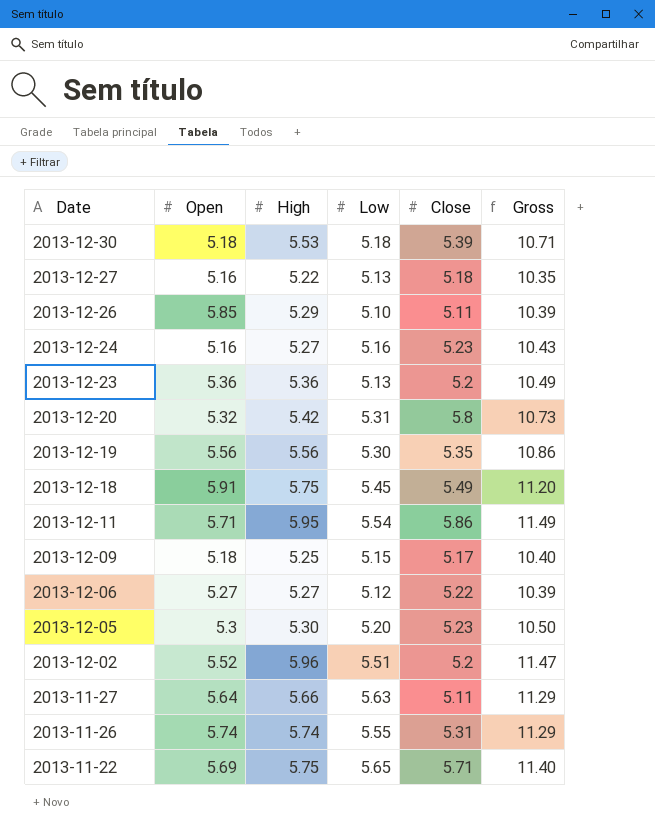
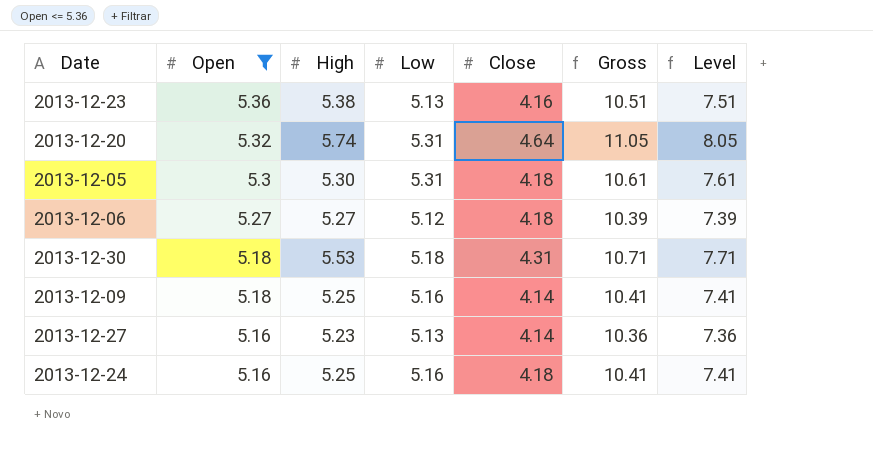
filter: none -> Open <= 5.36
row order: Date descending -> Open descending
column Level | formula: none -> [Gross] - 3
2013-12-23 | High: 5.36 -> 5.38
2013-12-23 | Close: 5.2 -> 4.16
2013-12-23 | Gross: 10.49 -> 10.51
2013-12-20 | High: 5.42 -> 5.74
2013-12-20 | Close: 5.8 -> 4.64
2013-12-20 | Gross: 10.73 -> 11.05
2013-12-05 | Low: 5.20 -> 5.31
2013-12-05 | Close: 5.23 -> 4.18
2013-12-05 | Gross: 10.50 -> 10.61
2013-12-06 | Close: 5.22 -> 4.18
2013-12-30 | Close: 5.39 -> 4.31
2013-12-09 | Low: 5.15 -> 5.16
2013-12-09 | Close: 5.17 -> 4.14
2013-12-09 | Gross: 10.40 -> 10.41
2013-12-27 | High: 5.22 -> 5.23
2013-12-27 | Close: 5.18 -> 4.14
2013-12-27 | Gross: 10.35 -> 10.36
2013-12-24 | High: 5.27 -> 5.25
2013-12-24 | Close: 5.23 -> 4.18
2013-12-24 | Gross: 10.43 -> 10.41

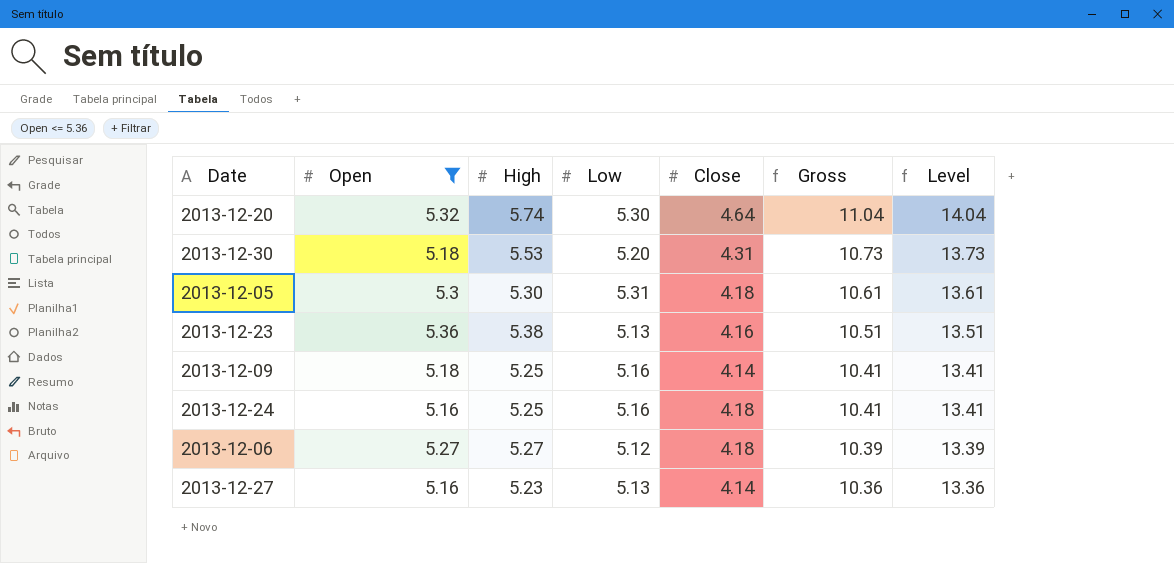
row order: Open descending -> Gross descending
column Level | formula: [Gross] - 3 -> [Gross] + 3
2013-12-20 | Low: 5.31 -> 5.30
2013-12-20 | Gross: 11.05 -> 11.04
2013-12-30 | Low: 5.18 -> 5.20
2013-12-30 | Gross: 10.71 -> 10.73

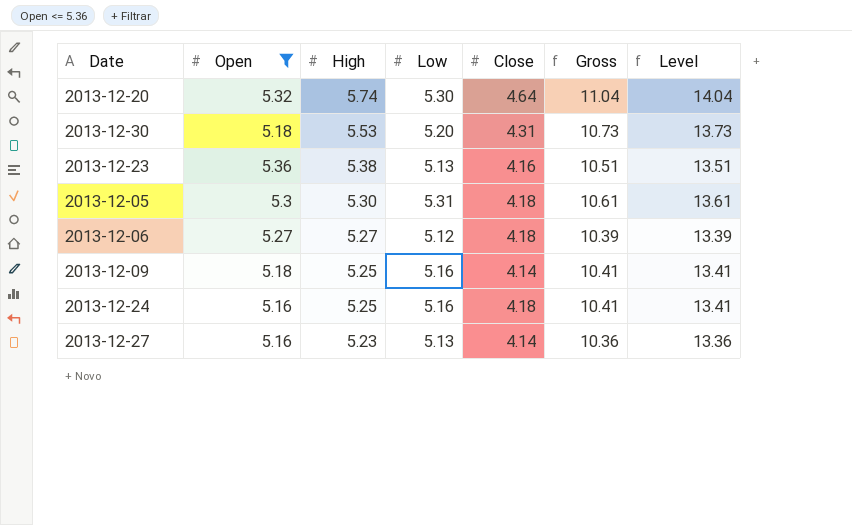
row order: Gross descending -> High descending

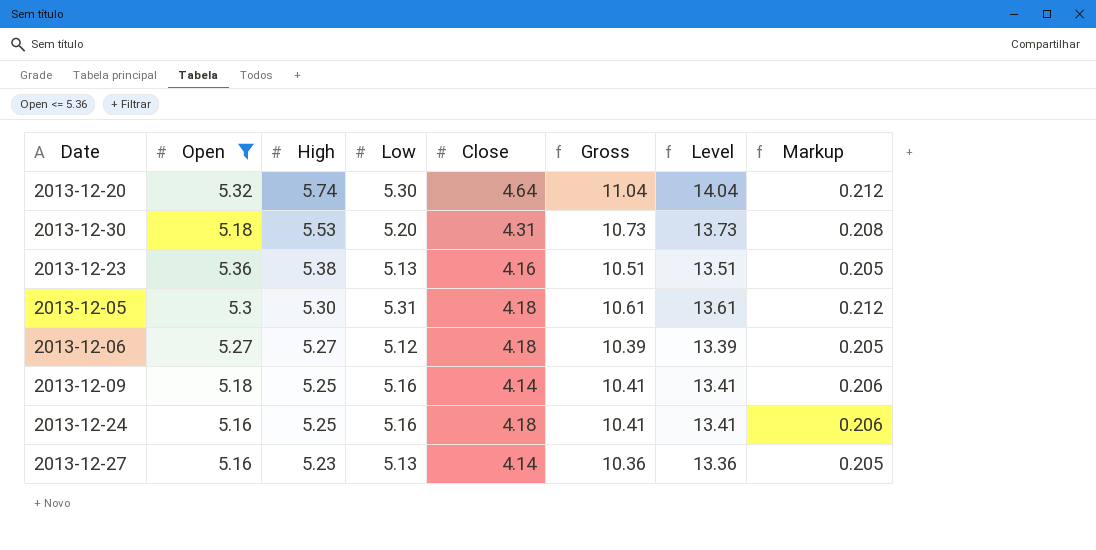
column Markup | formula: none -> [Low] * 0.04

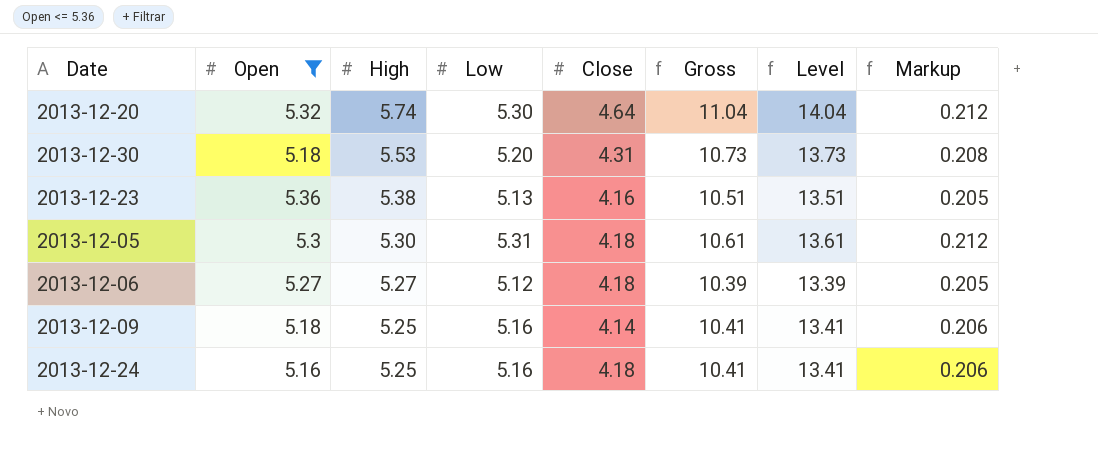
row 2013-12-27: 5.16 | 5.23 | 5.13 | 4.14 | 10.36 | 13.36 | 0.205 -> none

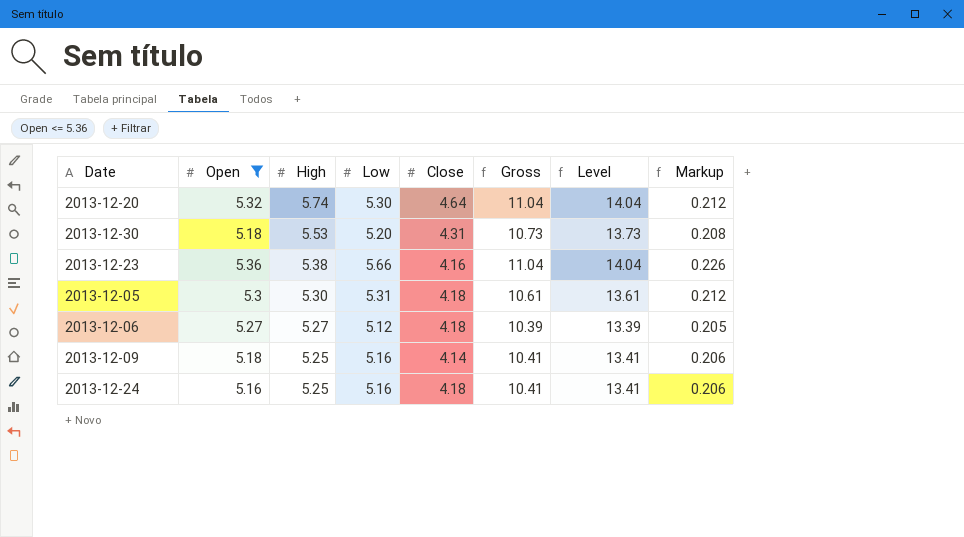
2013-12-23 | Low: 5.13 -> 5.66
2013-12-23 | Gross: 10.51 -> 11.04
2013-12-23 | Level: 13.51 -> 14.04
2013-12-23 | Markup: 0.205 -> 0.226

